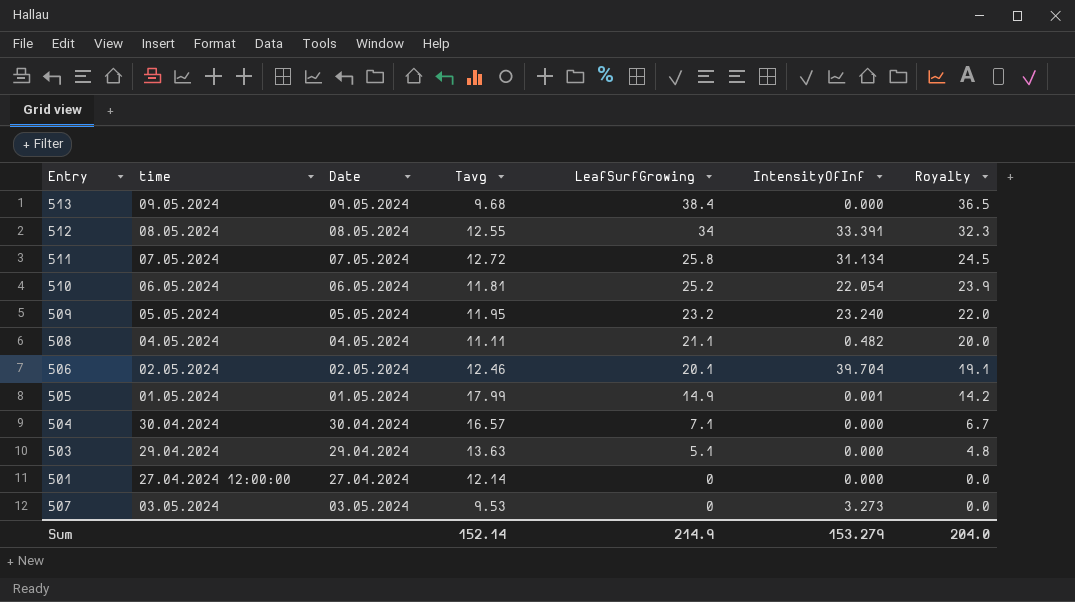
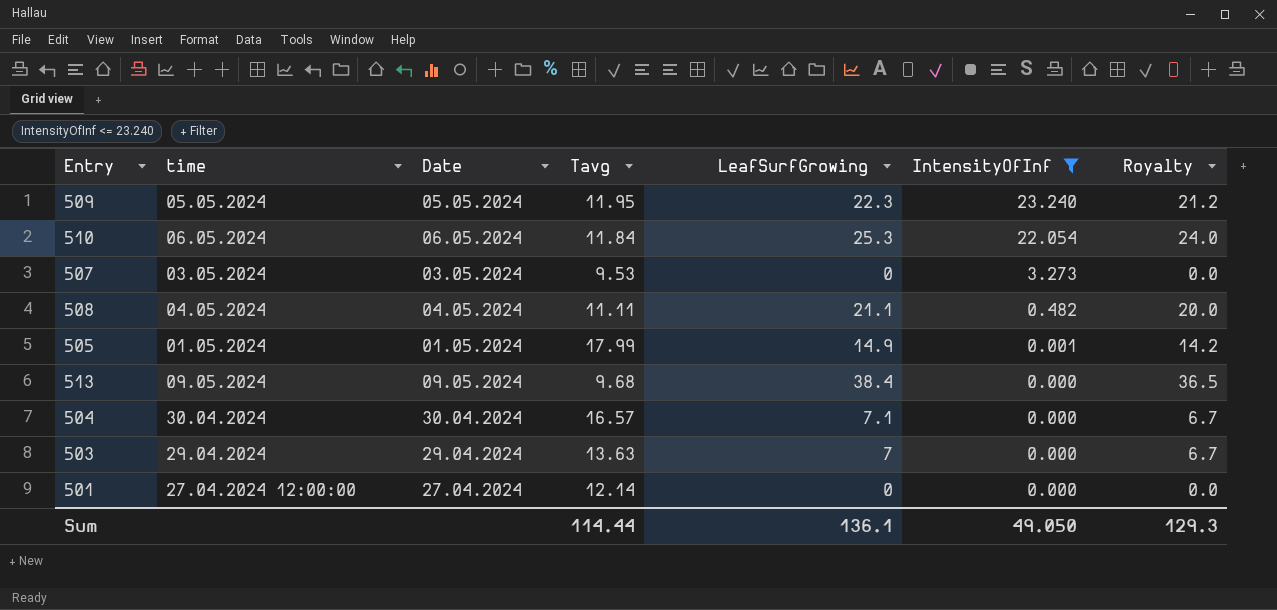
filter: none -> IntensityOfInf <= 23.240
row order: LeafSurfGrowing descending -> IntensityOfInf descending
509 | LeafSurfGrowing: 23.2 -> 22.3
509 | Royalty: 22.0 -> 21.2
510 | Tavg: 11.81 -> 11.84
510 | LeafSurfGrowing: 25.2 -> 25.3
510 | Royalty: 23.9 -> 24.0
503 | LeafSurfGrowing: 5.1 -> 7
503 | Royalty: 4.8 -> 6.7
Sum | Tavg: 152.14 -> 114.44
Sum | LeafSurfGrowing: 214.9 -> 136.1
Sum | IntensityOfInf: 153.279 -> 49.050
Sum | Royalty: 204.0 -> 129.3

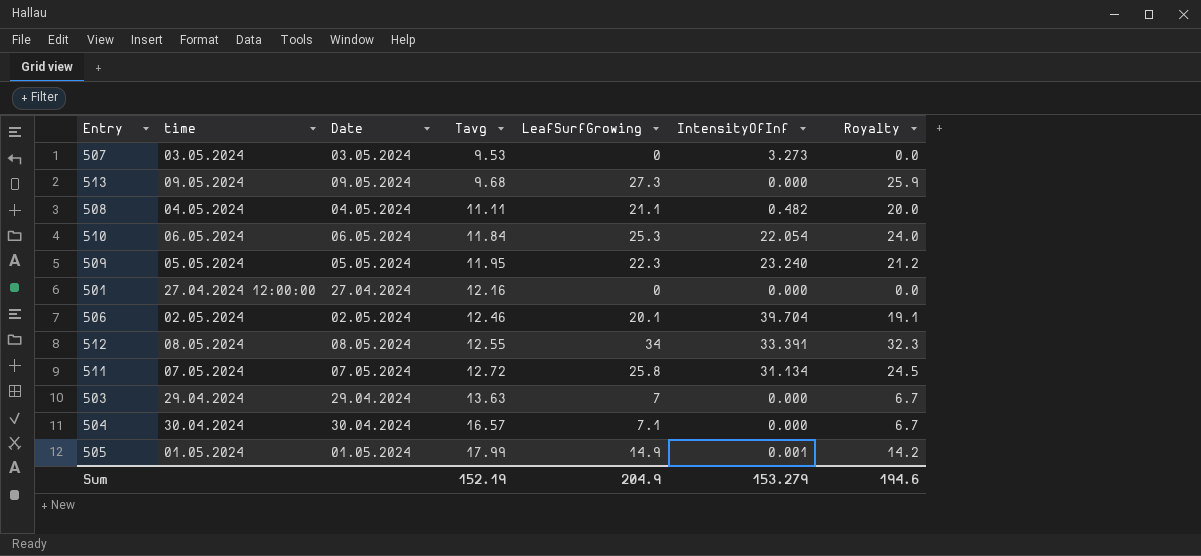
filter: IntensityOfInf <= 23.240 -> none
row order: IntensityOfInf descending -> Tavg ascending
513 | LeafSurfGrowing: 38.4 -> 27.3
513 | Royalty: 36.5 -> 25.9
501 | Tavg: 12.14 -> 12.16
Sum | Tavg: 114.44 -> 152.19
Sum | LeafSurfGrowing: 136.1 -> 204.9
Sum | IntensityOfInf: 49.050 -> 153.279
Sum | Royalty: 129.3 -> 194.6

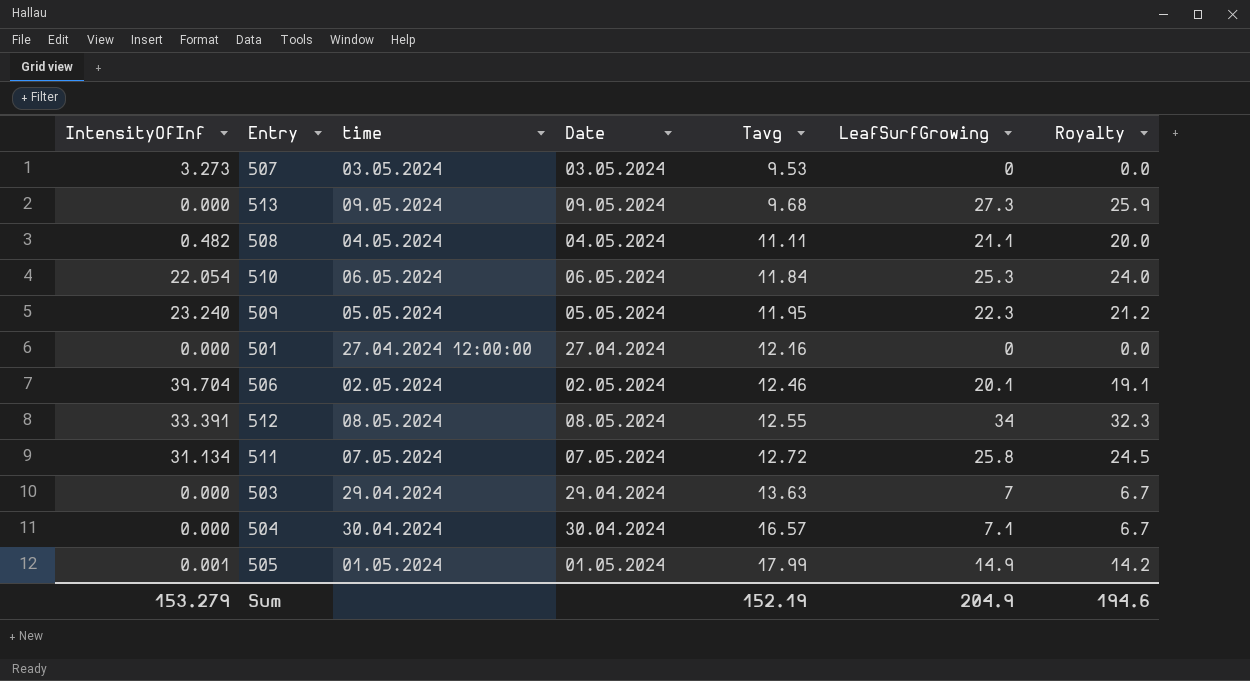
column IntensityOfInf | position: 6 -> 1

